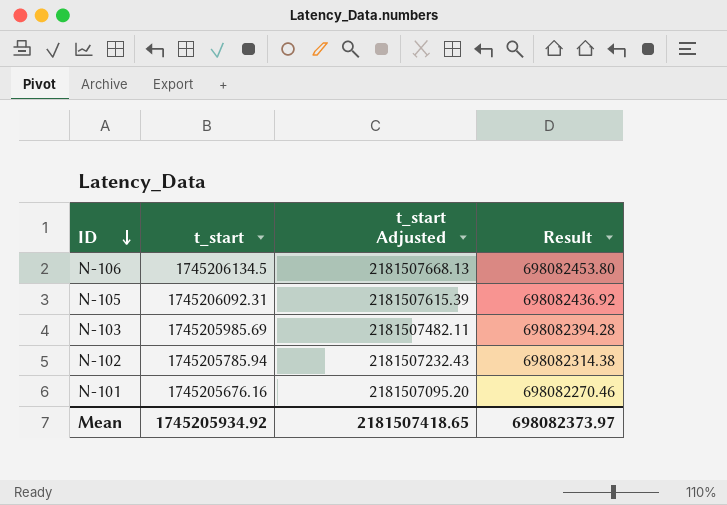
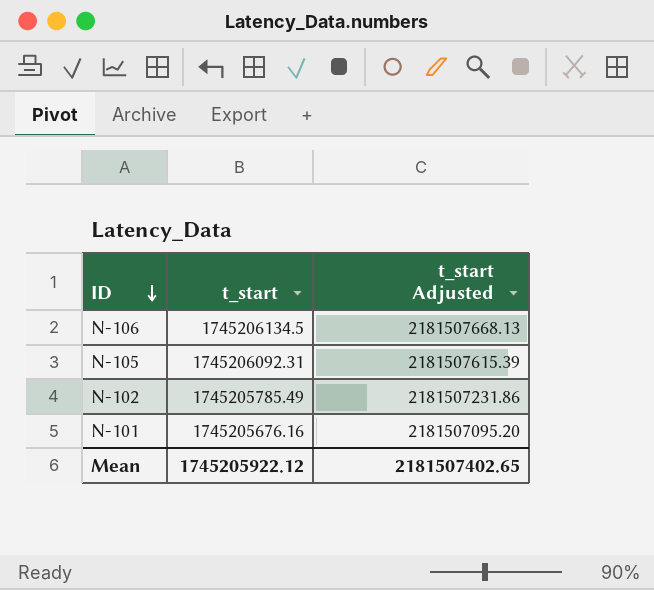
column Result | formula: [t_start] * 0.4 -> none
row N-103: 1745205985.69 | 2181507482.11 | 698082394.28 -> none
N-102 | t_start: 1745205785.94 -> 1745205785.49
N-102 | t_start Adjusted: 2181507232.43 -> 2181507231.86
Mean | t_start: 1745205934.92 -> 1745205922.12
Mean | t_start Adjusted: 2181507418.65 -> 2181507402.65

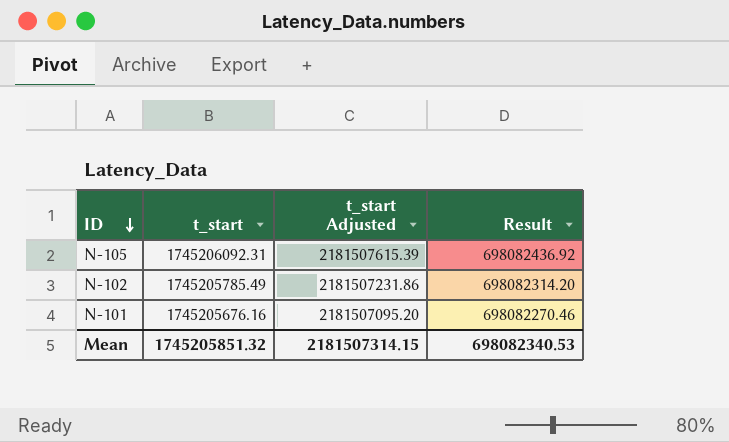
column Result | formula: none -> [t_start] * 0.4
row N-106: 1745206134.5 | 2181507668.13 -> none
Mean | t_start: 1745205922.12 -> 1745205851.32
Mean | t_start Adjusted: 2181507402.65 -> 2181507314.15

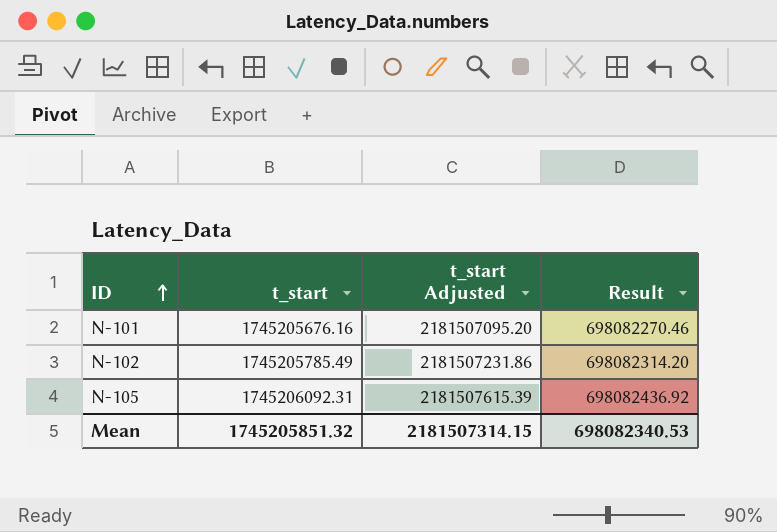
row order: ID descending -> ID ascending

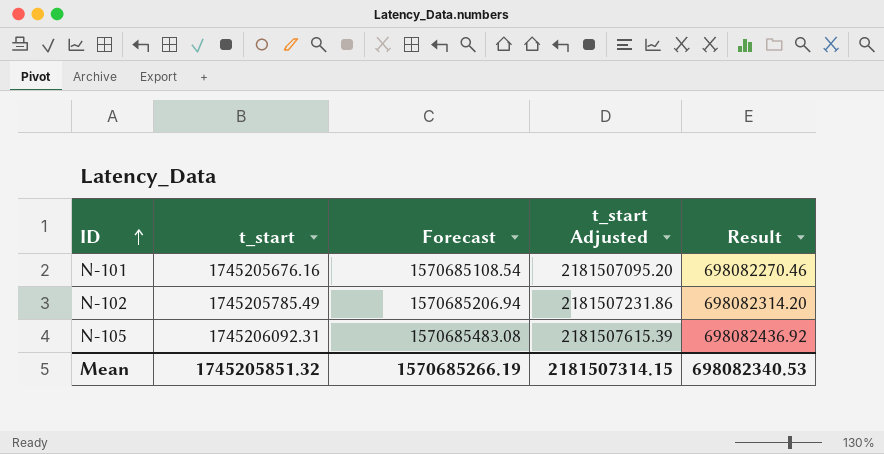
column Forecast | formula: none -> [t_start] * 0.9

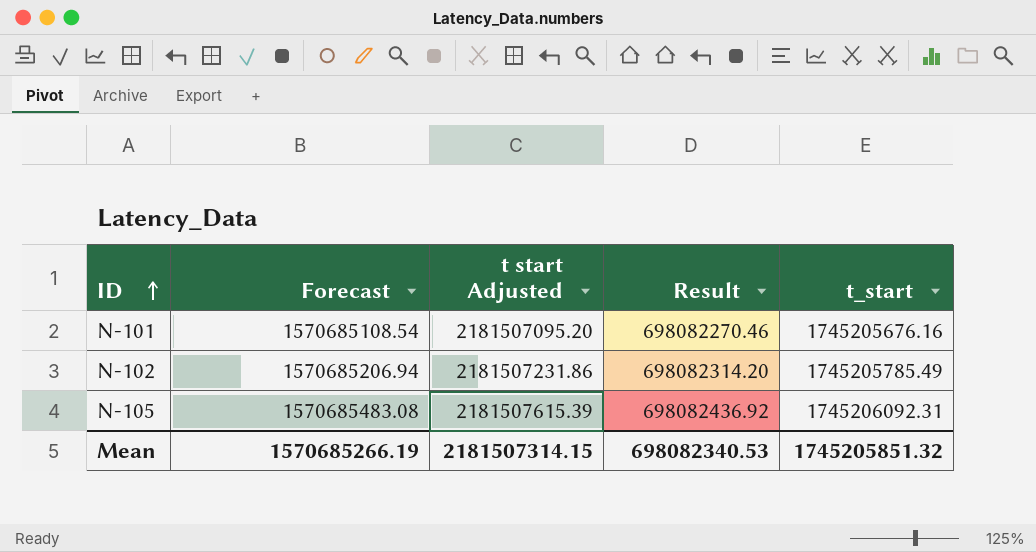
column name: t_start Adjusted -> t start Adjusted
column t_start | position: 2 -> 5

